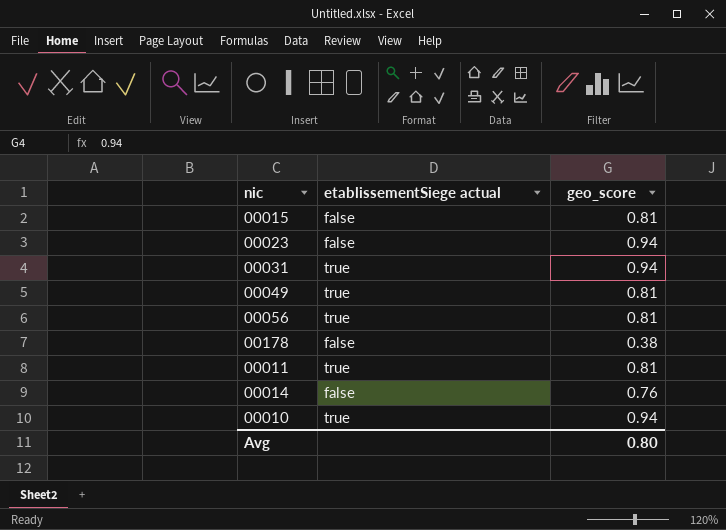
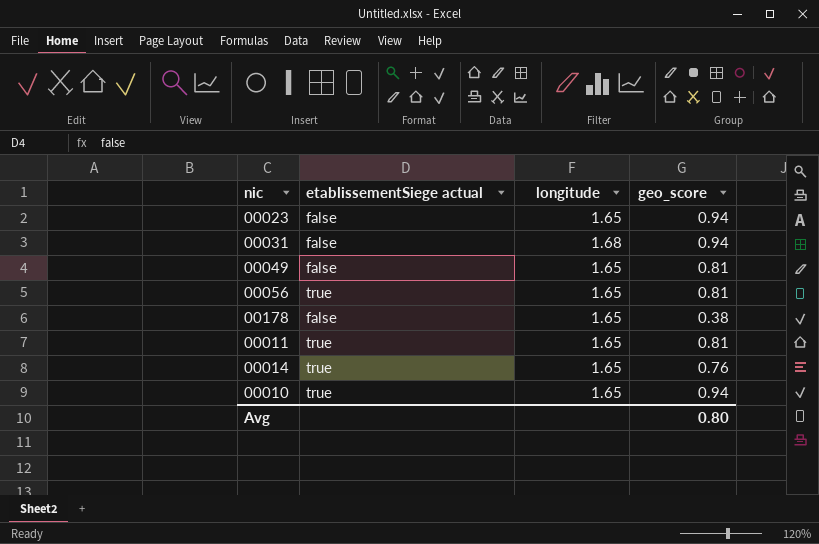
column longitude | position: none -> 3
row 00015: false | 0.81 -> none
00031 | etablissementSiege actual: true -> false
00049 | etablissementSiege actual: true -> false
00014 | etablissementSiege actual: false -> true

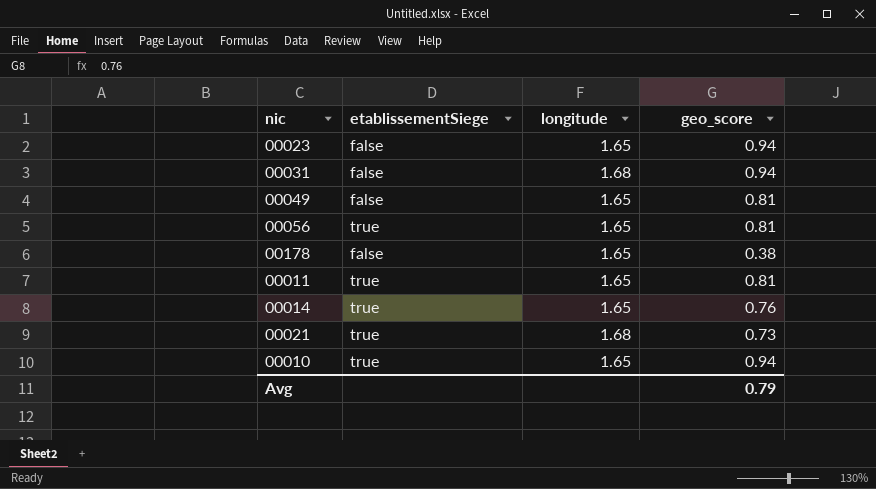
column name: etablissementSiege actual -> etablissementSiege
row 00021: none -> true | 1.68 | 0.73
Avg | geo_score: 0.80 -> 0.79

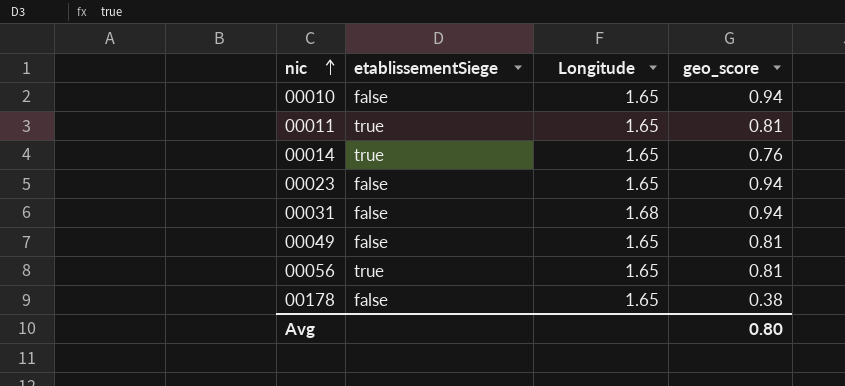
row order: none -> nic ascending
column name: longitude -> Longitude
row 00021: true | 1.68 | 0.73 -> none
00010 | etablissementSiege: true -> false
Avg | geo_score: 0.79 -> 0.80

